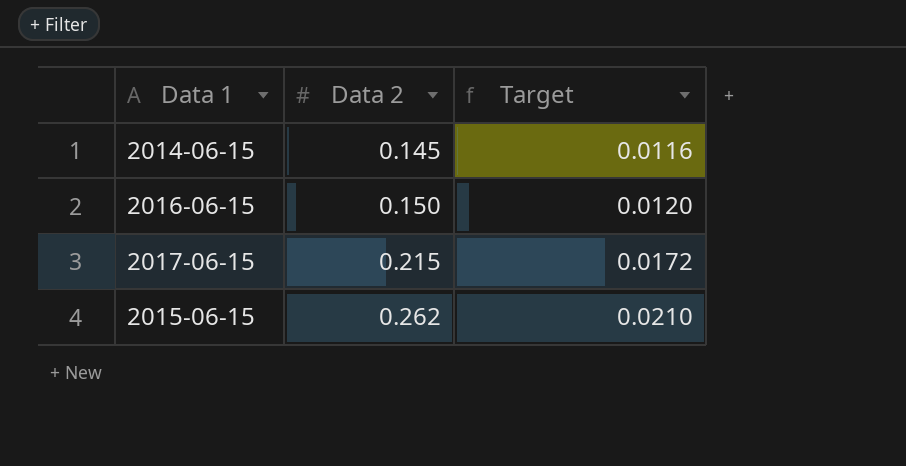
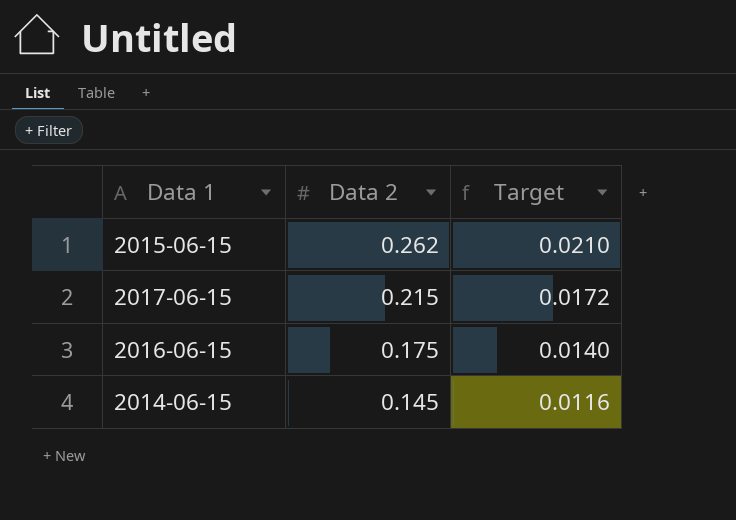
row order: Data 2 ascending -> Data 2 descending
2016-06-15 | Data 2: 0.150 -> 0.175
2016-06-15 | Target: 0.0120 -> 0.0140

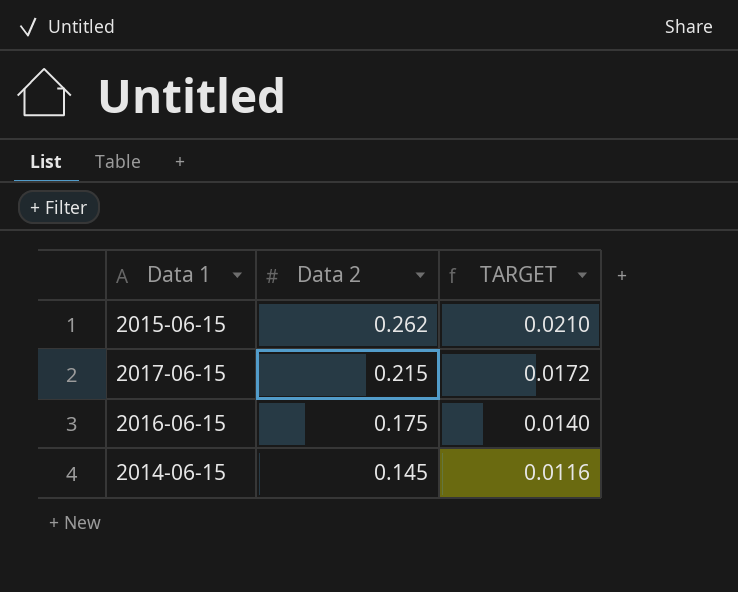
column name: Target -> TARGET

